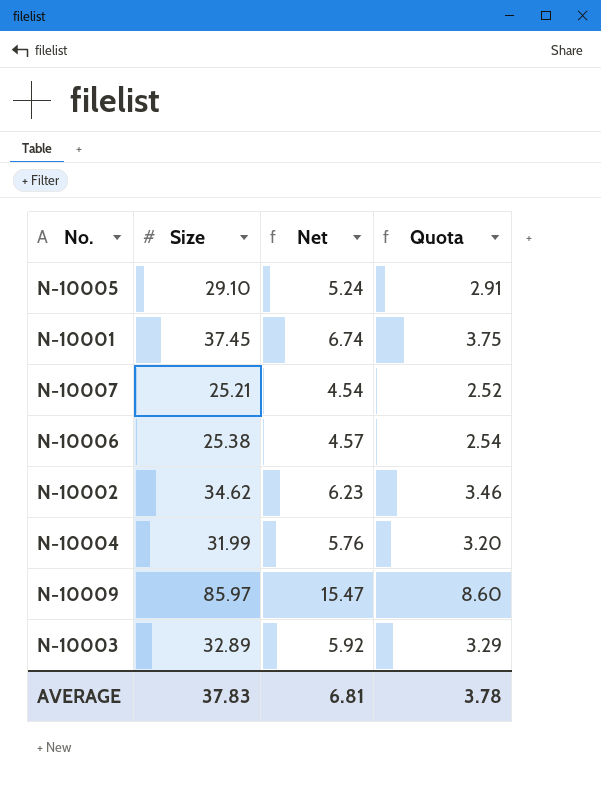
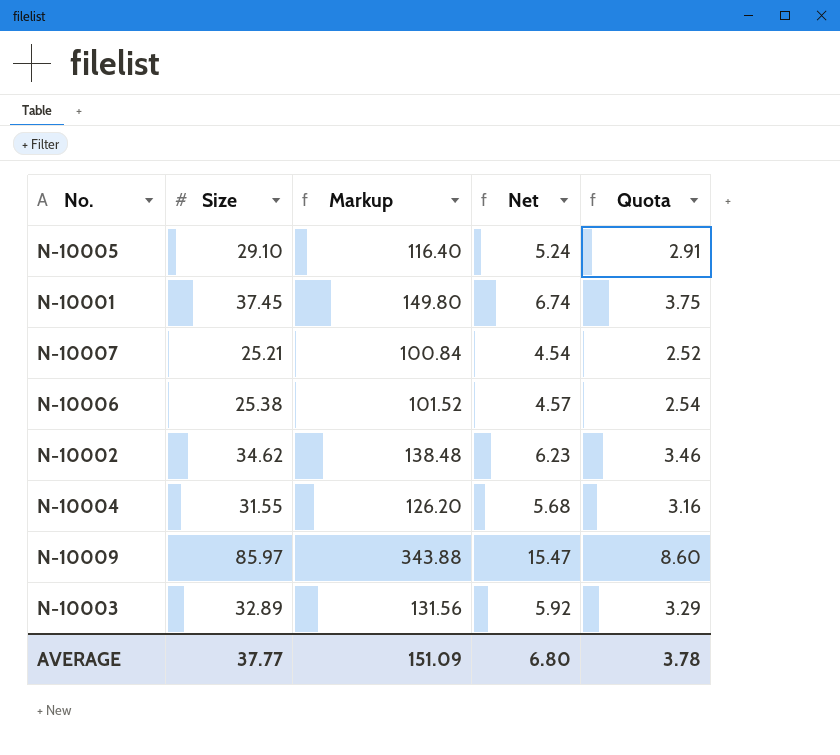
column Markup | formula: none -> [Size] * 4
N-10004 | Size: 31.99 -> 31.55
N-10004 | Net: 5.76 -> 5.68
N-10004 | Quota: 3.20 -> 3.16
AVERAGE | Size: 37.83 -> 37.77
AVERAGE | Net: 6.81 -> 6.80

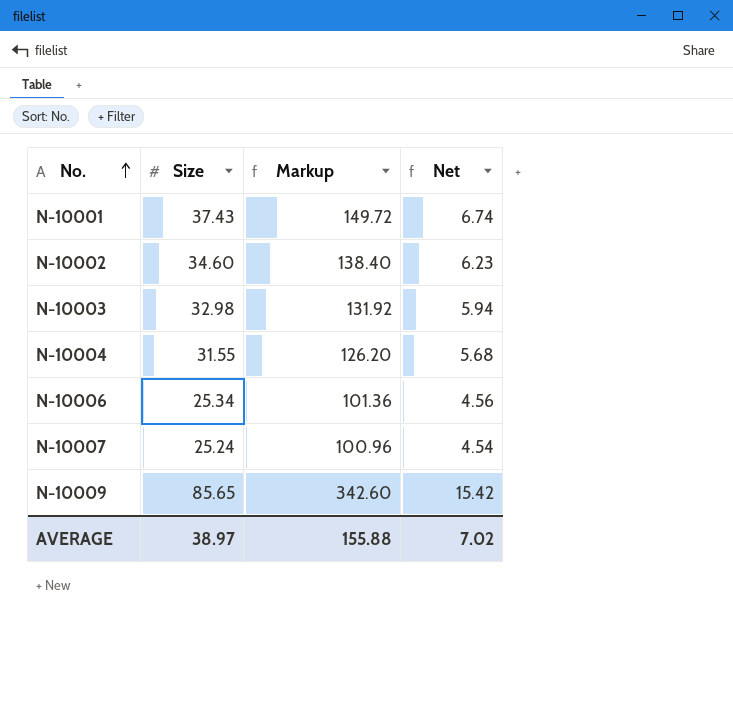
row order: none -> No. ascending
column Quota | formula: [Size] * 0.1 -> none
row N-10005: 29.10 | 116.40 | 5.24 | 2.91 -> none
N-10001 | Size: 37.45 -> 37.43
N-10001 | Markup: 149.80 -> 149.72
N-10002 | Size: 34.62 -> 34.60
N-10002 | Markup: 138.48 -> 138.40
N-10003 | Size: 32.89 -> 32.98
N-10003 | Markup: 131.56 -> 131.92
N-10003 | Net: 5.92 -> 5.94
N-10006 | Size: 25.38 -> 25.34
N-10006 | Markup: 101.52 -> 101.36
N-10006 | Net: 4.57 -> 4.56
N-10007 | Size: 25.21 -> 25.24
N-10007 | Markup: 100.84 -> 100.96
N-10009 | Size: 85.97 -> 85.65
N-10009 | Markup: 343.88 -> 342.60
N-10009 | Net: 15.47 -> 15.42
AVERAGE | Size: 37.77 -> 38.97
AVERAGE | Markup: 151.09 -> 155.88
AVERAGE | Net: 6.80 -> 7.02

